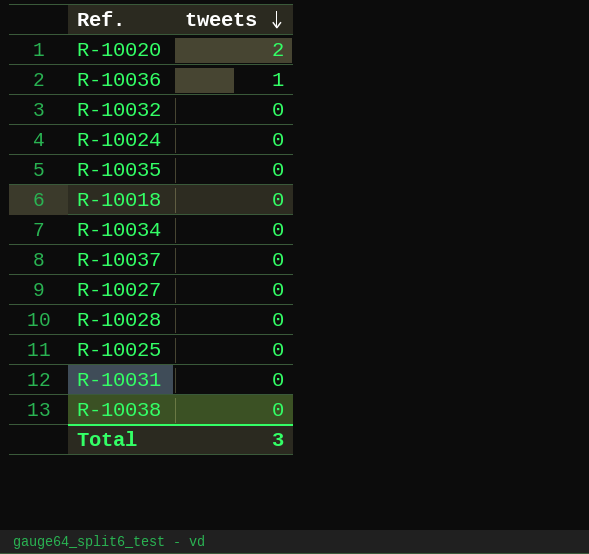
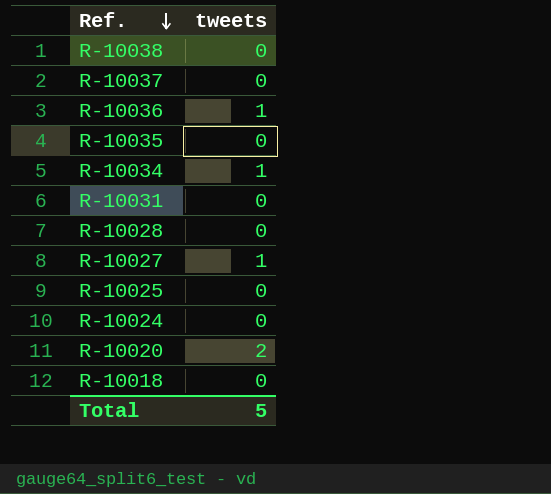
row order: tweets descending -> Ref. descending
row R-10032: 0 -> none
R-10034 | tweets: 0 -> 1
R-10027 | tweets: 0 -> 1
Total | tweets: 3 -> 5

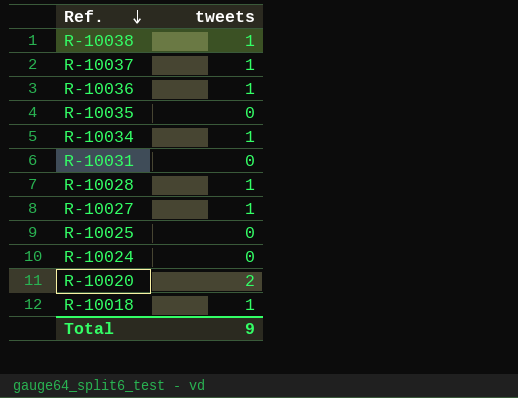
R-10038 | tweets: 0 -> 1
R-10037 | tweets: 0 -> 1
R-10028 | tweets: 0 -> 1
R-10018 | tweets: 0 -> 1
Total | tweets: 5 -> 9

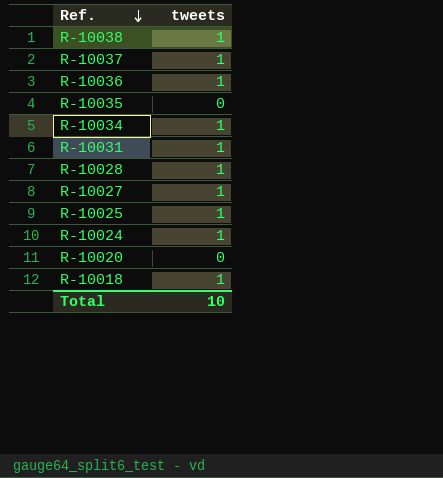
R-10031 | tweets: 0 -> 1
R-10025 | tweets: 0 -> 1
R-10024 | tweets: 0 -> 1
R-10020 | tweets: 2 -> 0
Total | tweets: 9 -> 10

